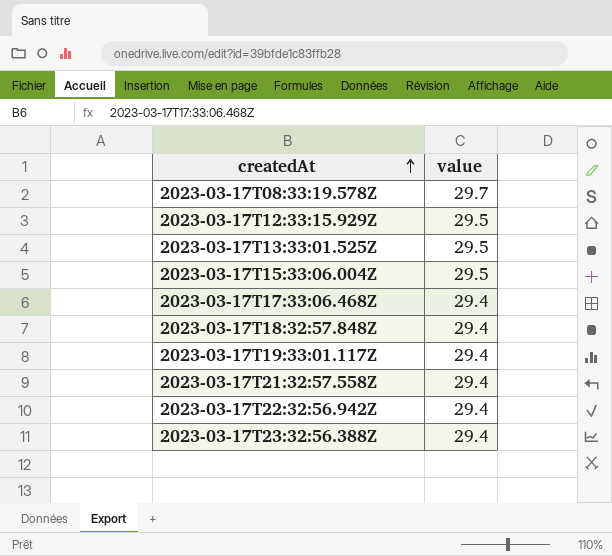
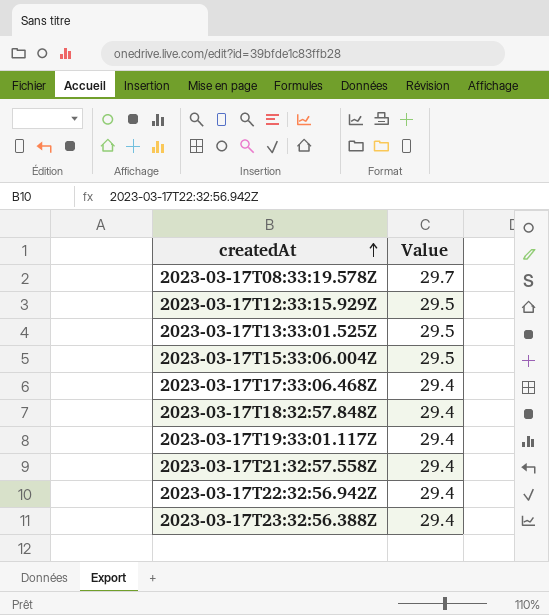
column name: value -> Value

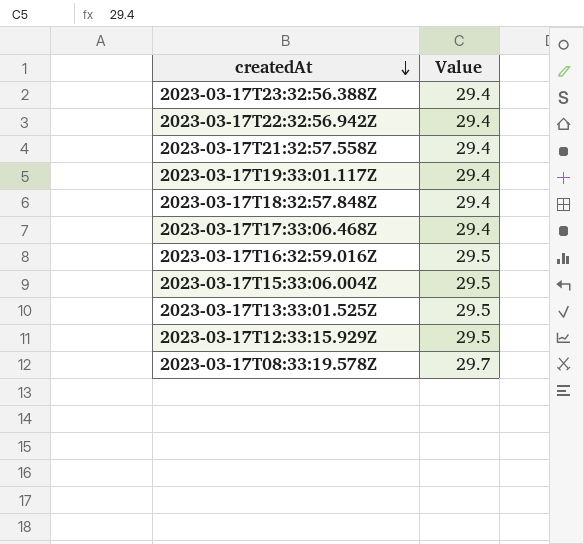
row order: createdAt ascending -> createdAt descending
row 2023-03-17T16:32:59.016Z: none -> 29.5

